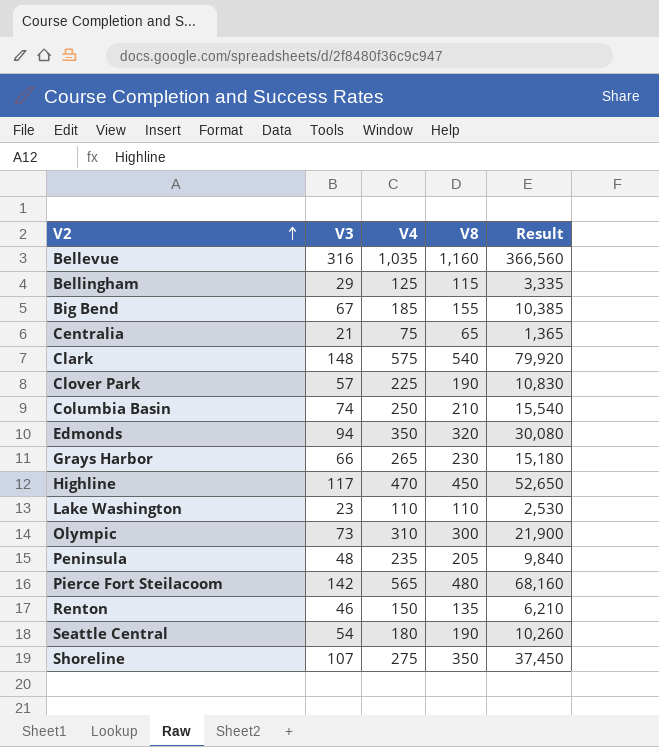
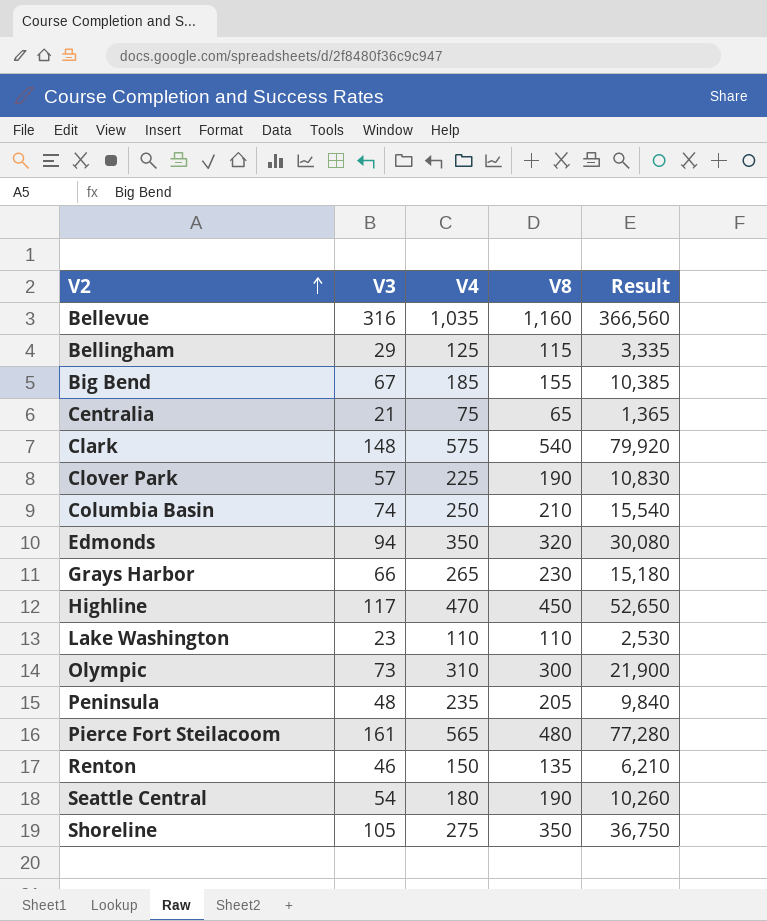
Pierce Fort Steilacoom | V3: 142 -> 161
Pierce Fort Steilacoom | Result: 68,160 -> 77,280
Shoreline | V3: 107 -> 105
Shoreline | Result: 37,450 -> 36,750

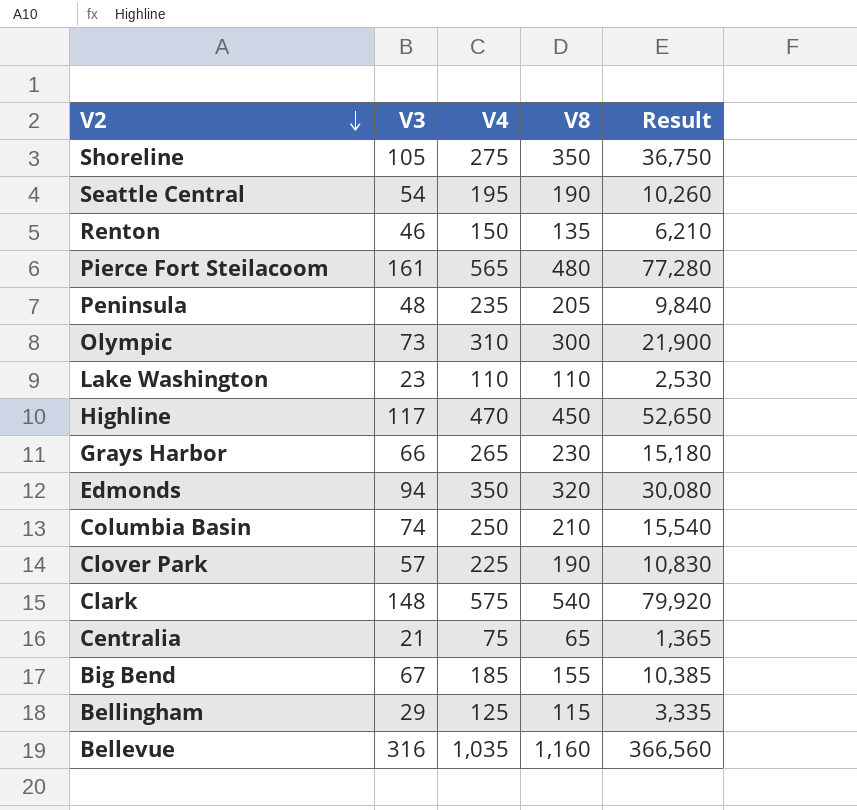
row order: V2 ascending -> V2 descending
Seattle Central | V4: 180 -> 195

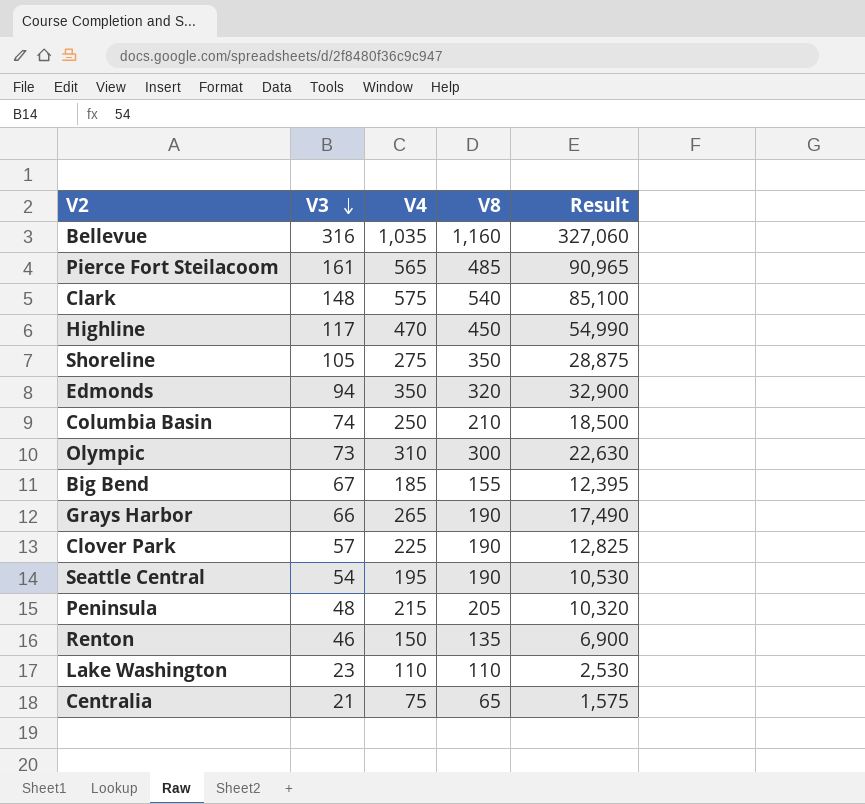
row order: V2 descending -> V3 descending
column Result | formula: [V3] * [V8] -> [V3] * [V4]
row Bellingham: 29 | 125 | 115 | 3,335 -> none
Pierce Fort Steilacoom | V8: 480 -> 485
Grays Harbor | V8: 230 -> 190
Peninsula | V4: 235 -> 215

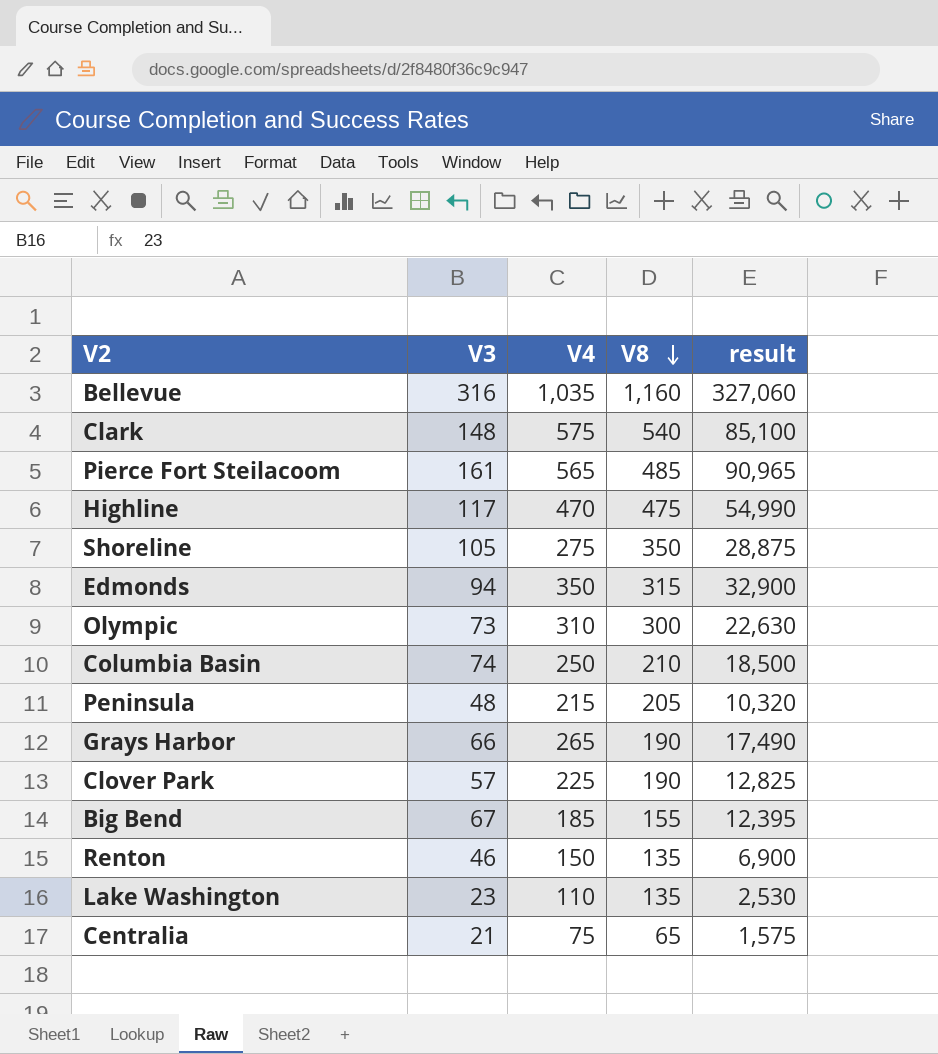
row order: V3 descending -> V8 descending
column name: Result -> result
row Seattle Central: 54 | 195 | 190 | 10,530 -> none
Highline | V8: 450 -> 475
Edmonds | V8: 320 -> 315
Lake Washington | V8: 110 -> 135

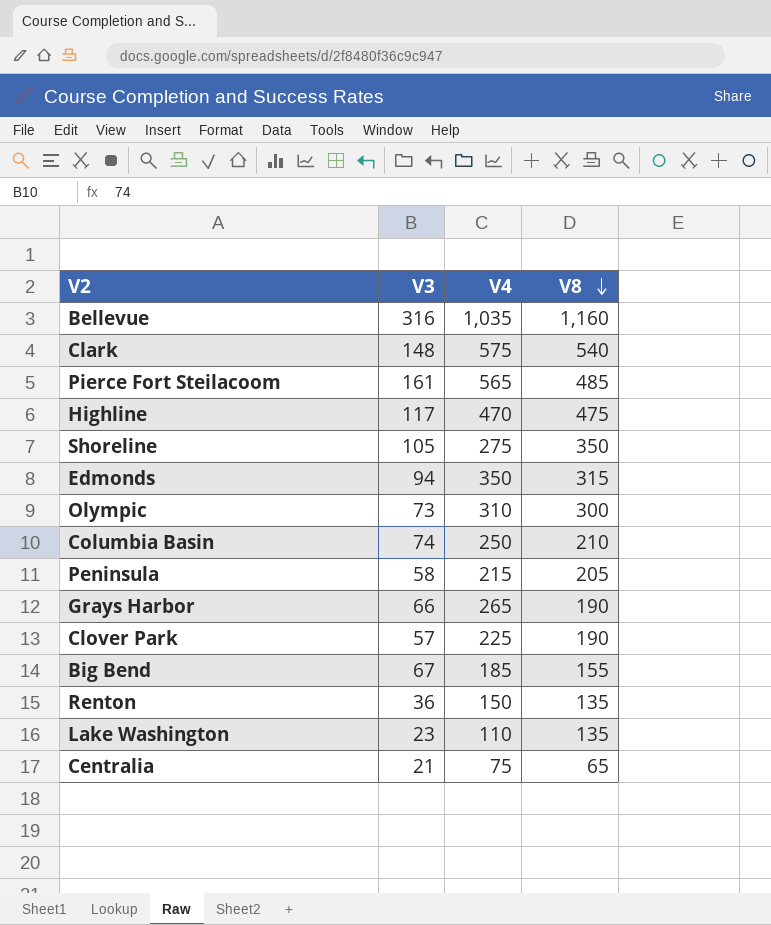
column result | formula: [V3] * [V4] -> none
Peninsula | V3: 48 -> 58
Renton | V3: 46 -> 36

